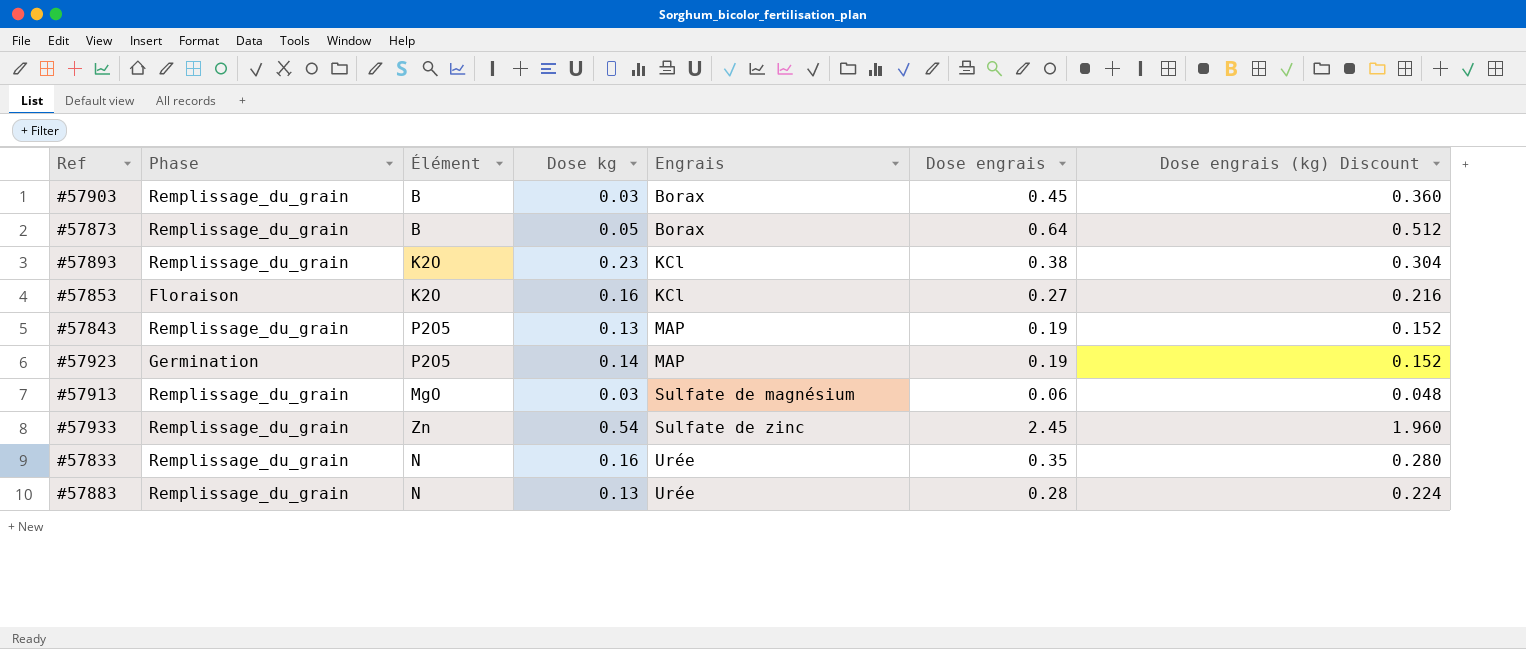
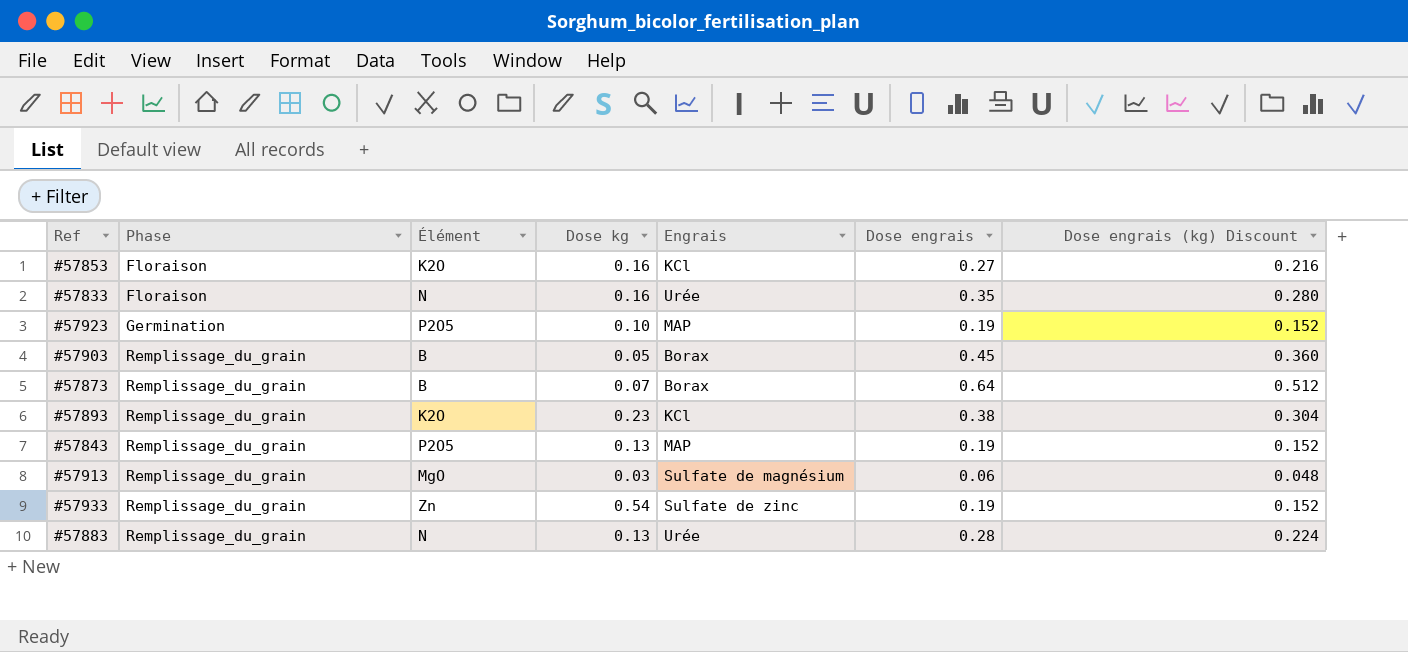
row order: Engrais ascending -> Phase ascending
#57833 | Phase: Remplissage_du_grain -> Floraison
#57923 | Dose kg: 0.14 -> 0.10
#57903 | Dose kg: 0.03 -> 0.05
#57873 | Dose kg: 0.05 -> 0.07
#57933 | Dose engrais: 2.45 -> 0.19
#57933 | Dose engrais (kg) Discount: 1.960 -> 0.152

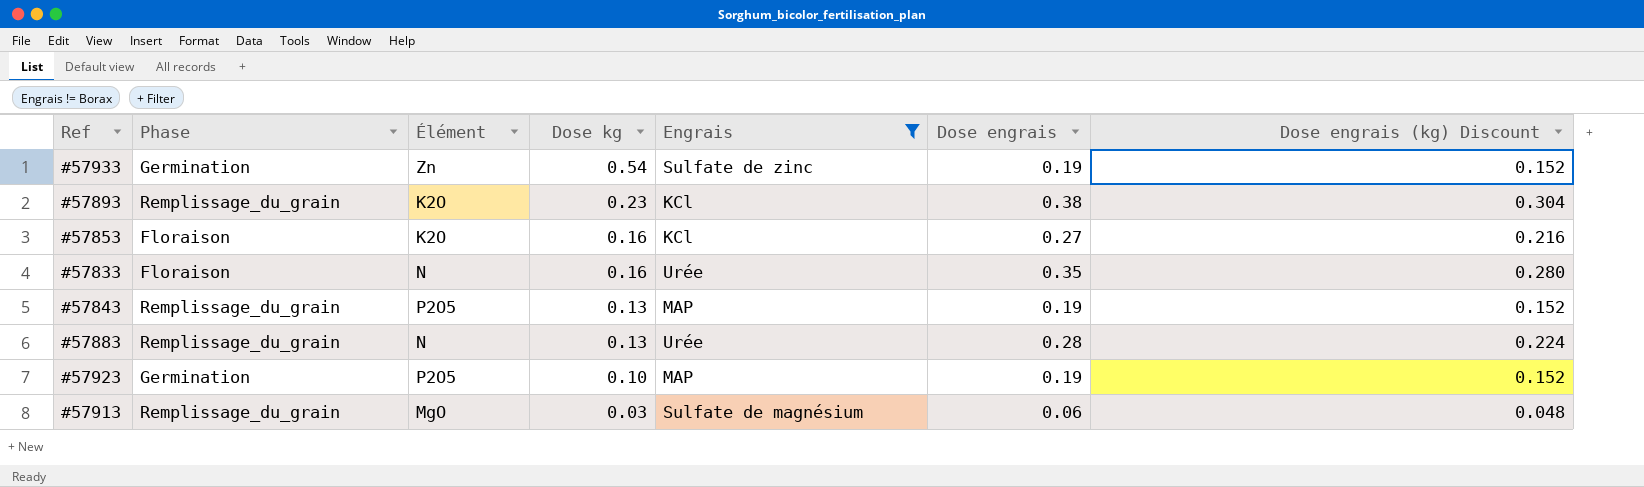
filter: none -> Engrais != Borax
row order: Phase ascending -> Dose kg descending
#57933 | Phase: Remplissage_du_grain -> Germination

